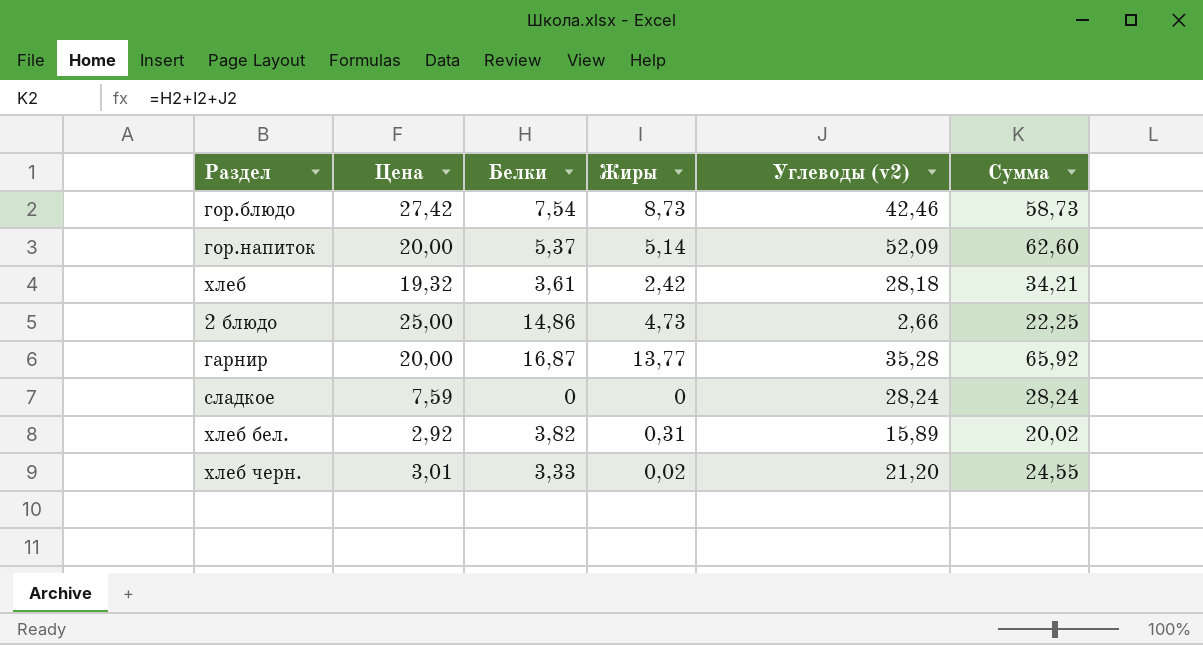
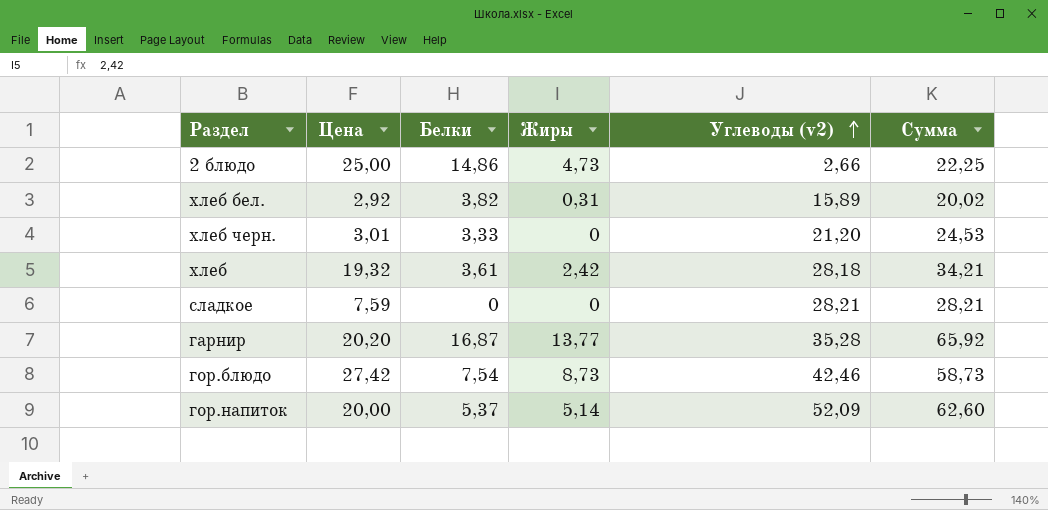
row order: none -> Углеводы (v2) ascending
хлеб черн. | Жиры: 0,02 -> 0
хлеб черн. | Сумма: 24,55 -> 24,53
сладкое | Углеводы (v2): 28,24 -> 28,21
сладкое | Сумма: 28,24 -> 28,21
гарнир | Цена: 20,00 -> 20,20

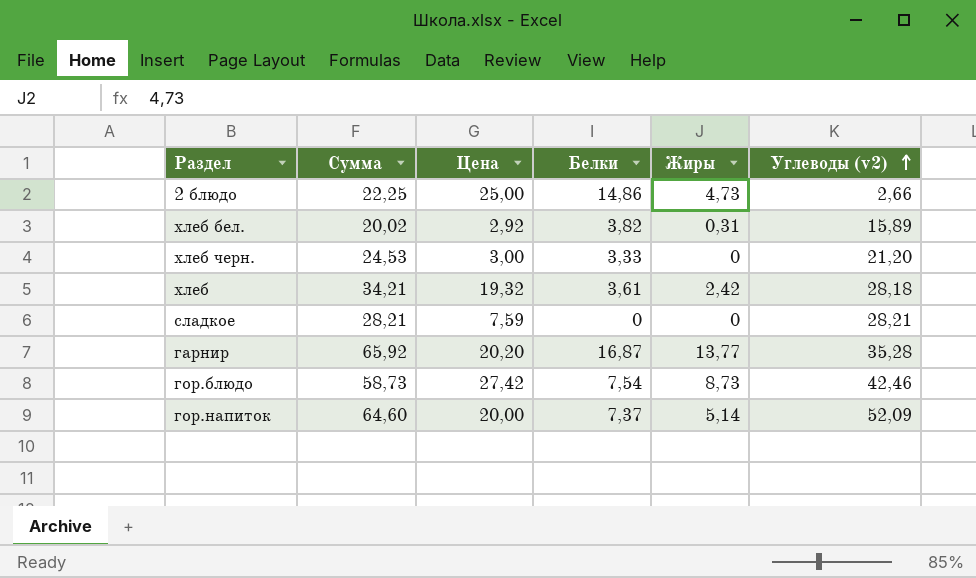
column Сумма | position: 6 -> 2
хлеб черн. | Цена: 3,01 -> 3,00
гор.напиток | Сумма: 62,60 -> 64,60
гор.напиток | Белки: 5,37 -> 7,37

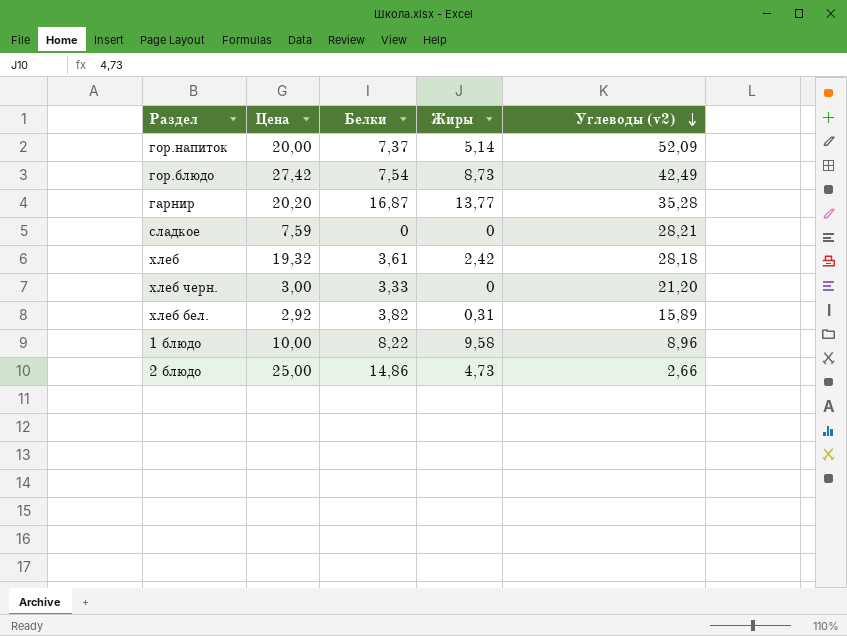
row order: Углеводы (v2) ascending -> Углеводы (v2) descending
column Сумма | formula: [Белки] + [Жиры] + [Углеводы (v2)] -> none
гор.блюдо | Углеводы (v2): 42,46 -> 42,49
row 1 блюдо: none -> 10,00 | 8,22 | 9,58 | 8,96

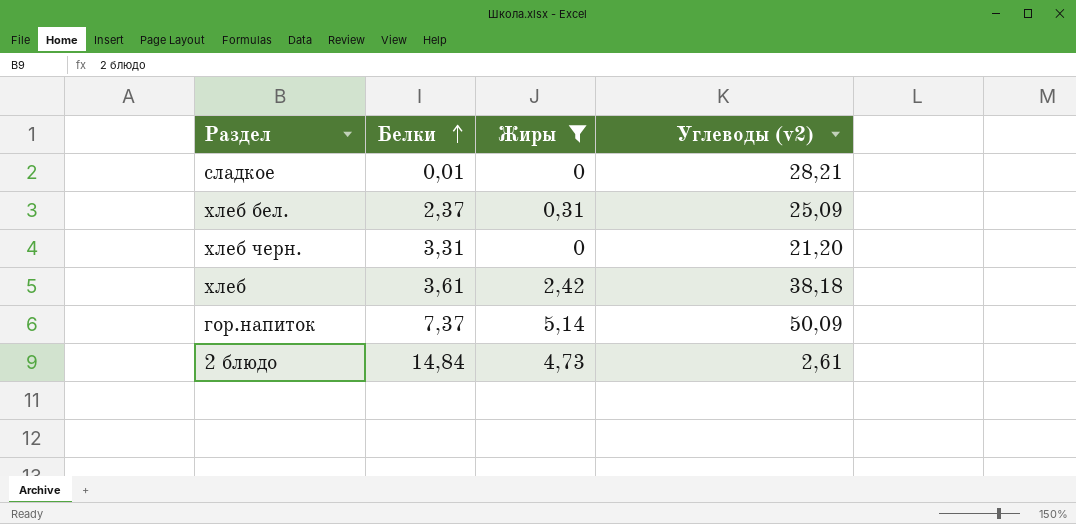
filter: none -> Жиры <= 5,14
row order: Углеводы (v2) descending -> Белки ascending
column Цена | position: 2 -> none
сладкое | Белки: 0 -> 0,01
хлеб бел. | Белки: 3,82 -> 2,37
хлеб бел. | Углеводы (v2): 15,89 -> 25,09
хлеб черн. | Белки: 3,33 -> 3,31
хлеб | Углеводы (v2): 28,18 -> 38,18
гор.напиток | Углеводы (v2): 52,09 -> 50,09
2 блюдо | Белки: 14,86 -> 14,84
2 блюдо | Углеводы (v2): 2,66 -> 2,61

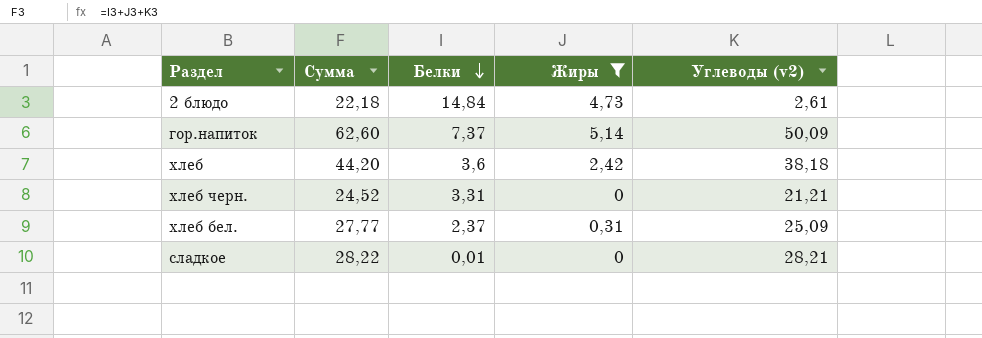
row order: Белки ascending -> Белки descending
column Сумма | formula: none -> [Белки] + [Жиры] + [Углеводы (v2)]
хлеб | Белки: 3,61 -> 3,6
хлеб черн. | Углеводы (v2): 21,20 -> 21,21

